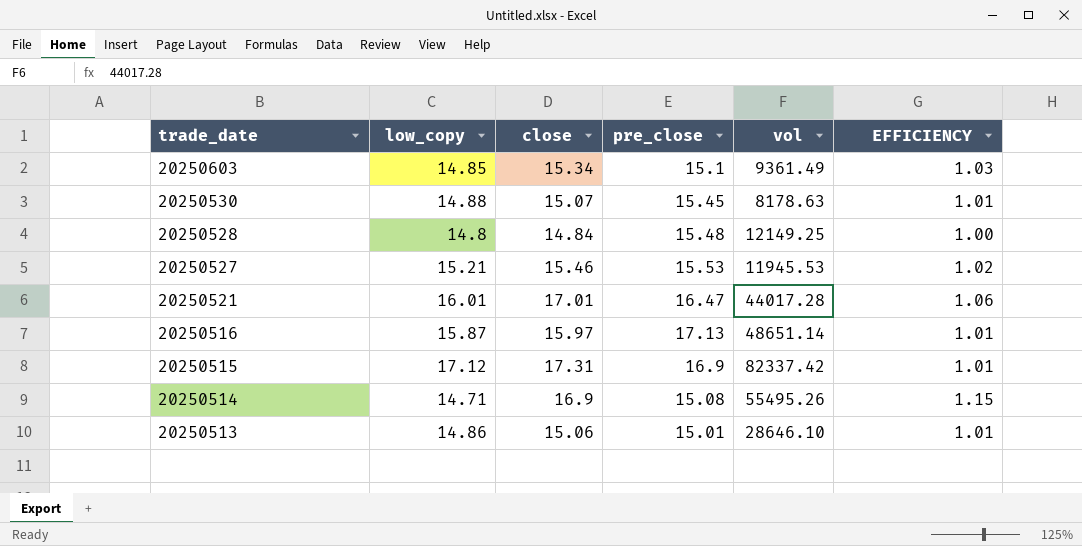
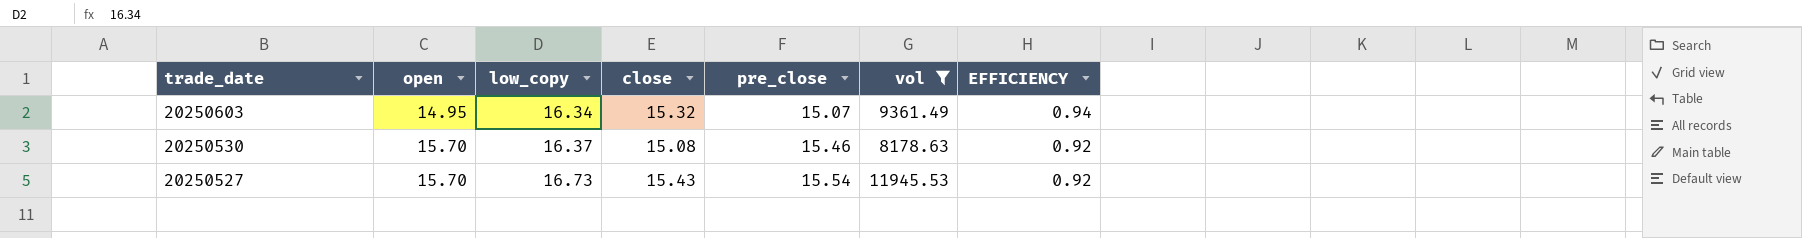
filter: none -> vol <= 11945.53
column open | position: none -> 2
20250603 | low_copy: 14.85 -> 16.34
20250603 | close: 15.34 -> 15.32
20250603 | pre_close: 15.1 -> 15.07
20250603 | EFFICIENCY: 1.03 -> 0.94
20250530 | low_copy: 14.88 -> 16.37
20250530 | close: 15.07 -> 15.08
20250530 | pre_close: 15.45 -> 15.46
20250530 | EFFICIENCY: 1.01 -> 0.92
20250527 | low_copy: 15.21 -> 16.73
20250527 | close: 15.46 -> 15.43
20250527 | pre_close: 15.53 -> 15.54
20250527 | EFFICIENCY: 1.02 -> 0.92

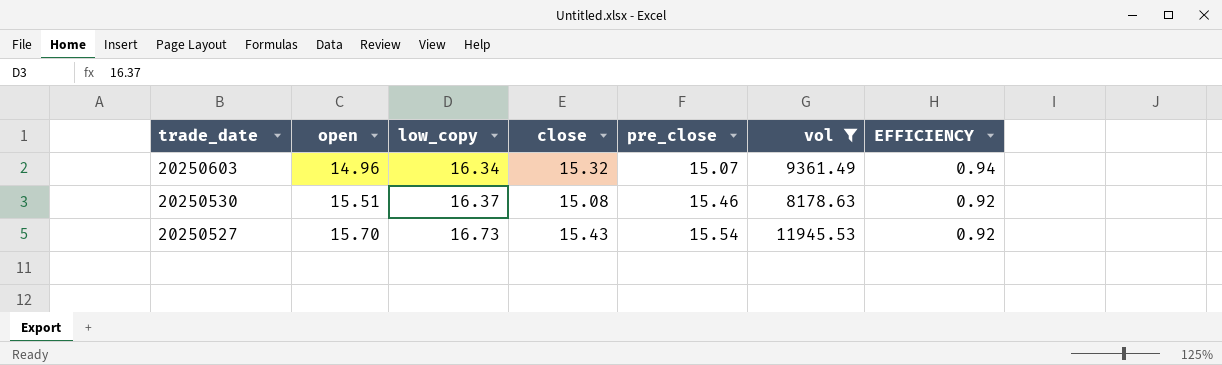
20250603 | open: 14.95 -> 14.96
20250530 | open: 15.70 -> 15.51

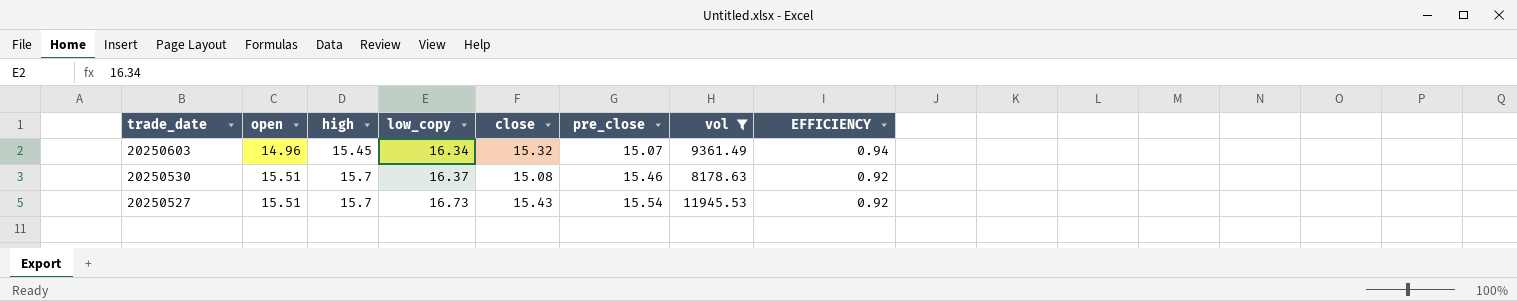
column high | position: none -> 3
20250527 | open: 15.70 -> 15.51

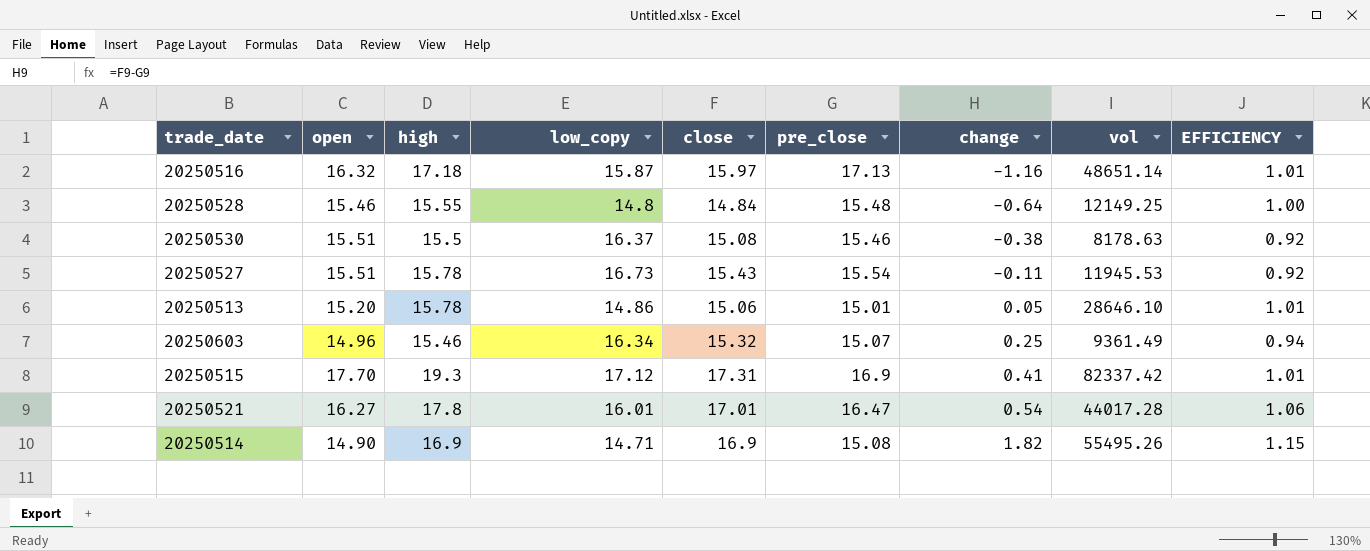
filter: vol <= 11945.53 -> none
row order: trade_date descending -> change ascending
column change | formula: none -> [close] - [pre_close]
20250530 | high: 15.7 -> 15.5
20250527 | high: 15.7 -> 15.78
20250603 | high: 15.45 -> 15.46

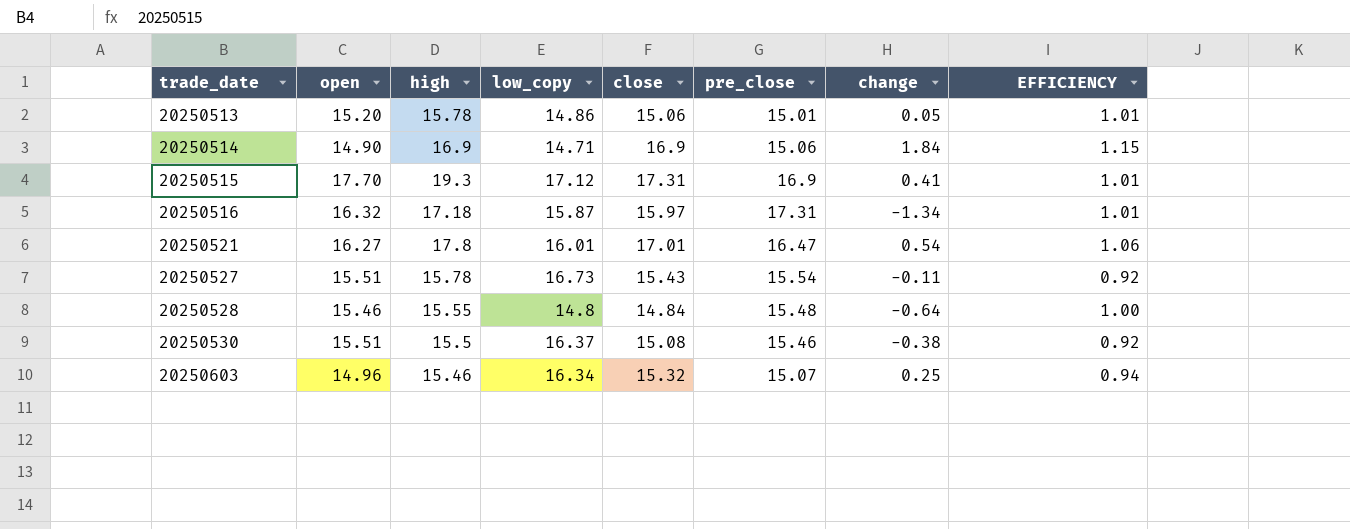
row order: change ascending -> trade_date ascending
column vol | position: 8 -> none
20250514 | pre_close: 15.08 -> 15.06
20250514 | change: 1.82 -> 1.84
20250516 | pre_close: 17.13 -> 17.31
20250516 | change: -1.16 -> -1.34

